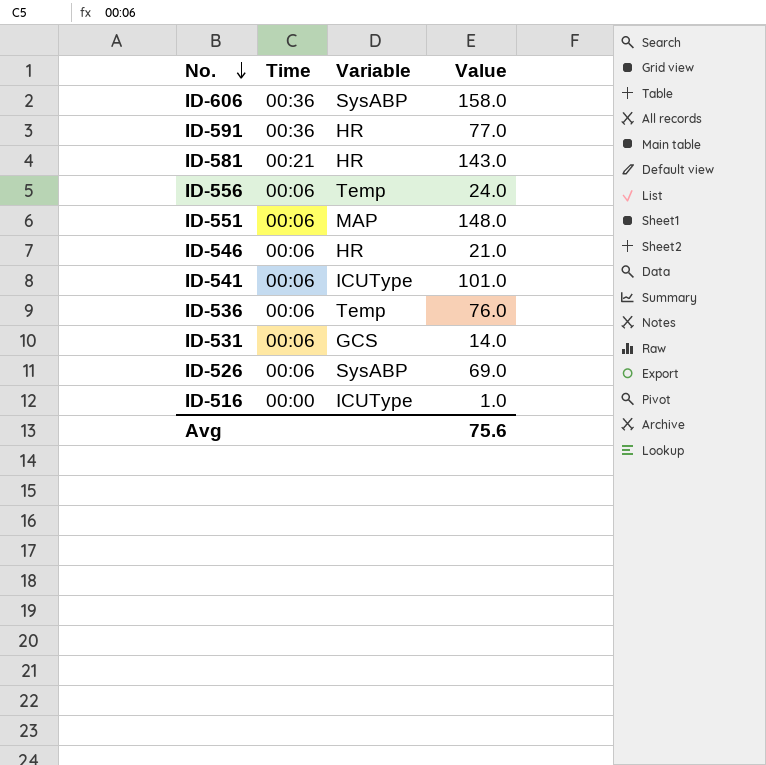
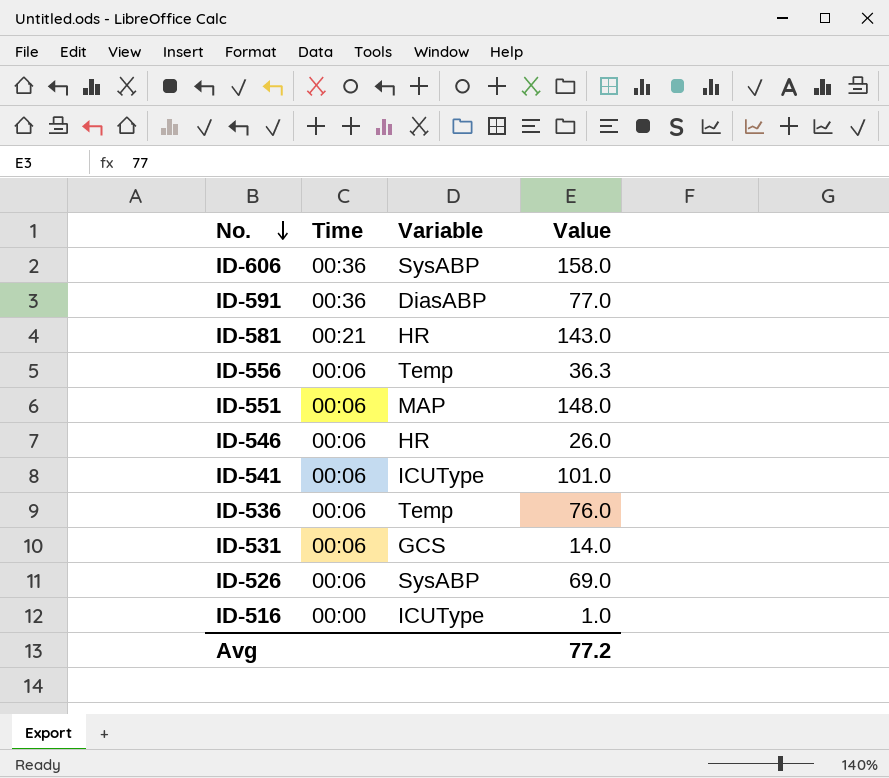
ID-591 | Variable: HR -> DiasABP
ID-556 | Value: 24.0 -> 36.3
ID-546 | Value: 21.0 -> 26.0
Avg | Value: 75.6 -> 77.2

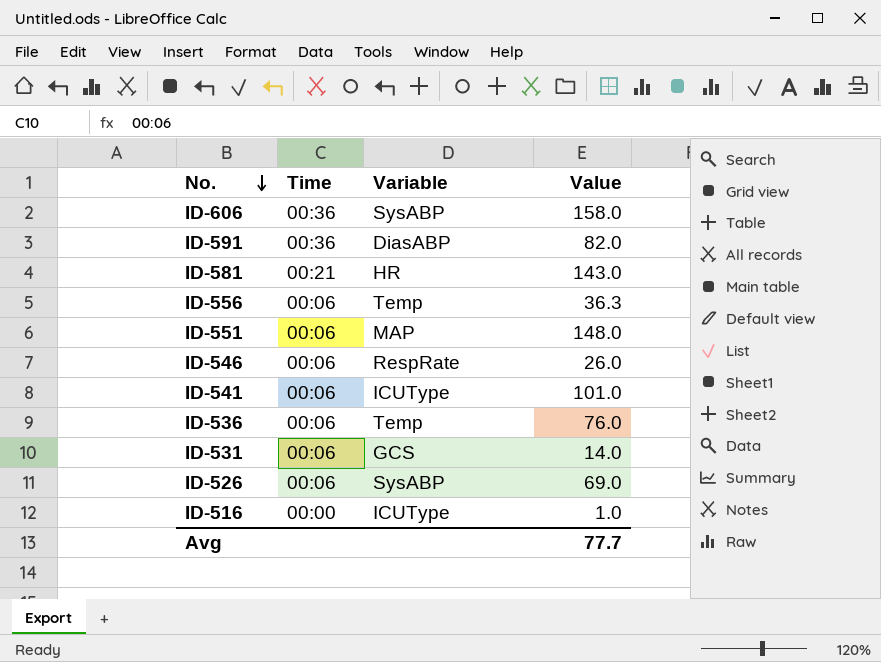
ID-591 | Value: 77.0 -> 82.0
ID-546 | Variable: HR -> RespRate
Avg | Value: 77.2 -> 77.7

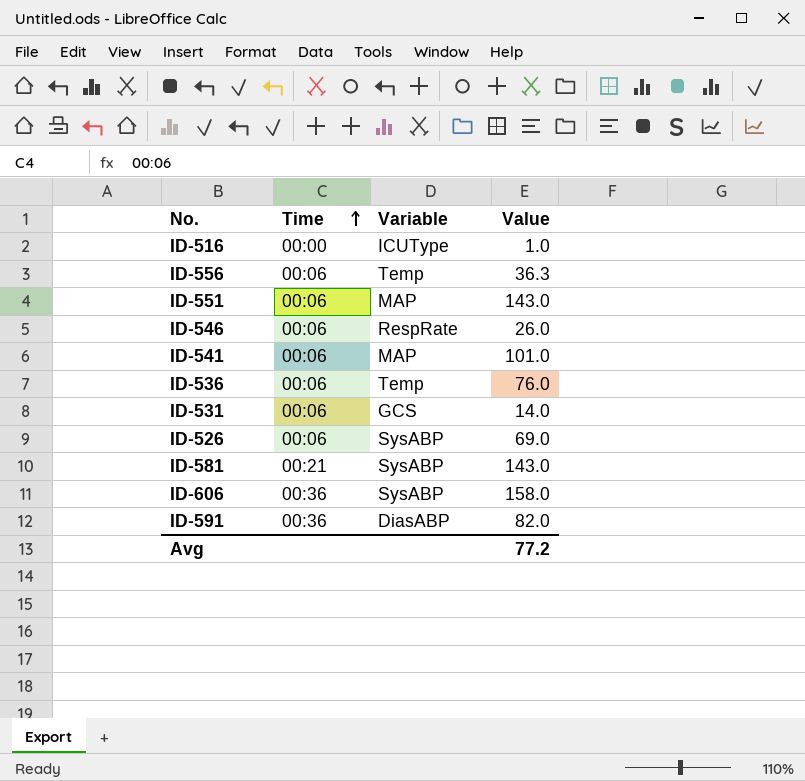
row order: No. descending -> Time ascending
ID-551 | Value: 148.0 -> 143.0
ID-541 | Variable: ICUType -> MAP
ID-581 | Variable: HR -> SysABP
Avg | Value: 77.7 -> 77.2

